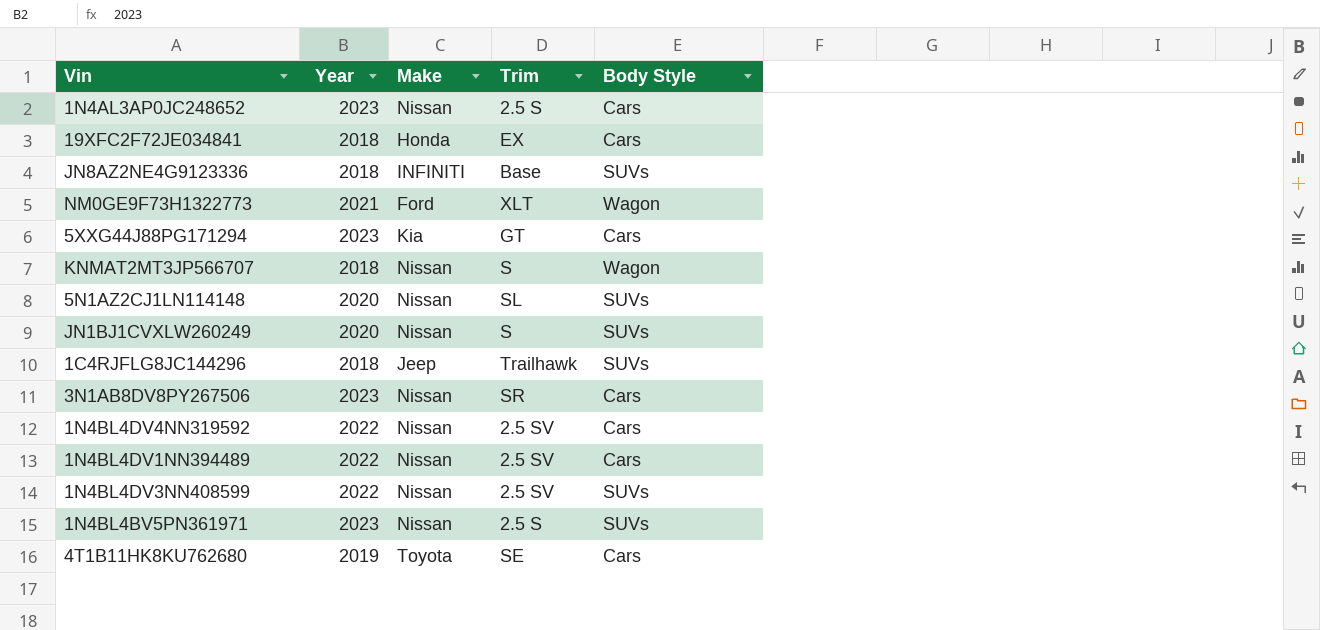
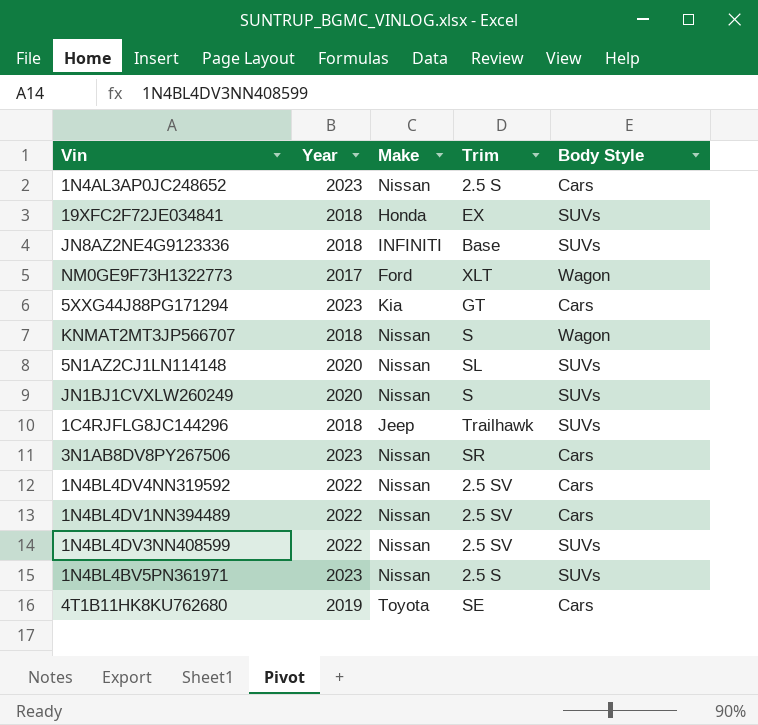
19XFC2F72JE034841 | Body Style: Cars -> SUVs
NM0GE9F73H1322773 | Year: 2021 -> 2017

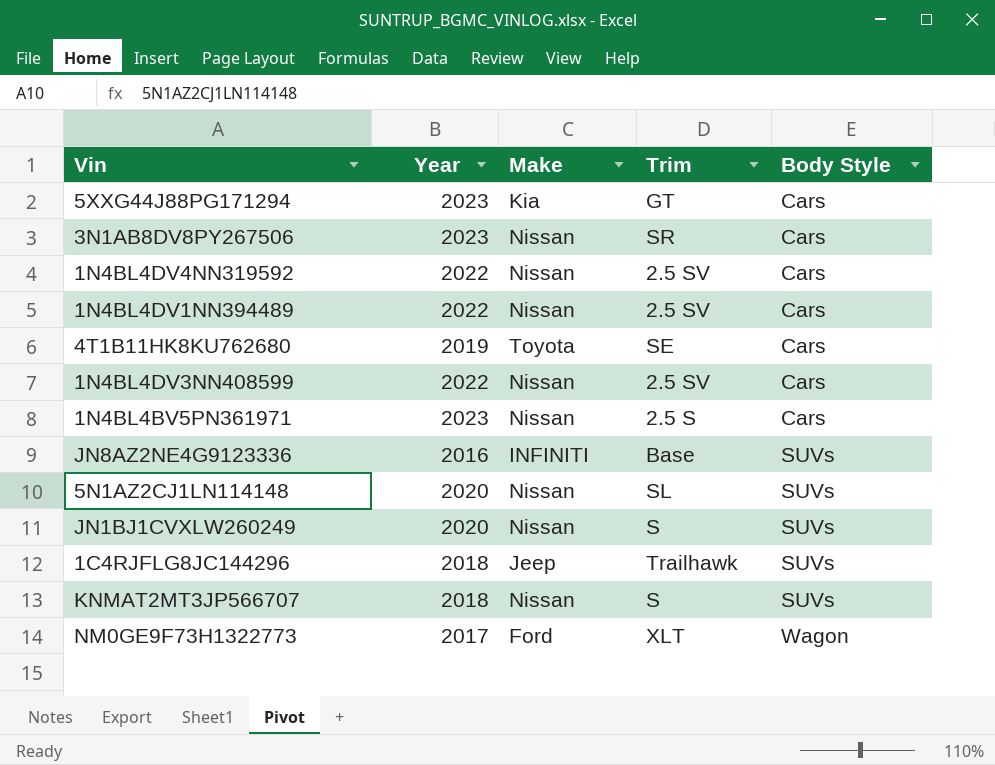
row order: none -> Body Style ascending
row 1N4AL3AP0JC248652: 2023 | Nissan | 2.5 S | Cars -> none
row 19XFC2F72JE034841: 2018 | Honda | EX | SUVs -> none
1N4BL4DV3NN408599 | Body Style: SUVs -> Cars
1N4BL4BV5PN361971 | Body Style: SUVs -> Cars
JN8AZ2NE4G9123336 | Year: 2018 -> 2016
KNMAT2MT3JP566707 | Body Style: Wagon -> SUVs

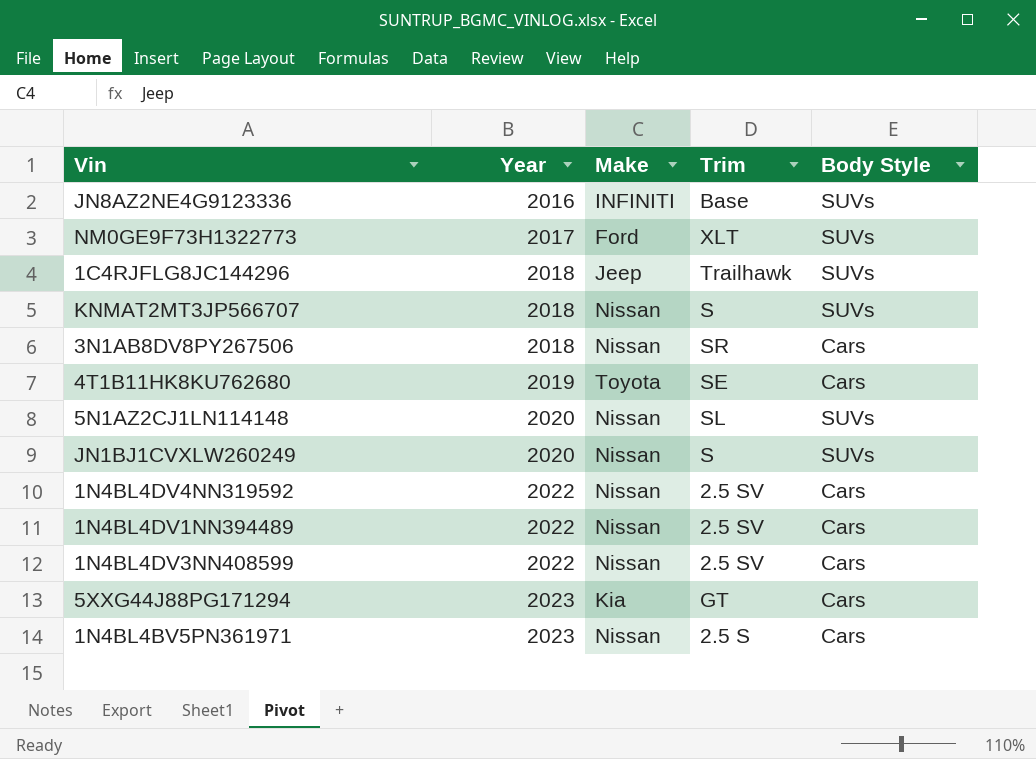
row order: Body Style ascending -> Year ascending
NM0GE9F73H1322773 | Body Style: Wagon -> SUVs
3N1AB8DV8PY267506 | Year: 2023 -> 2018

